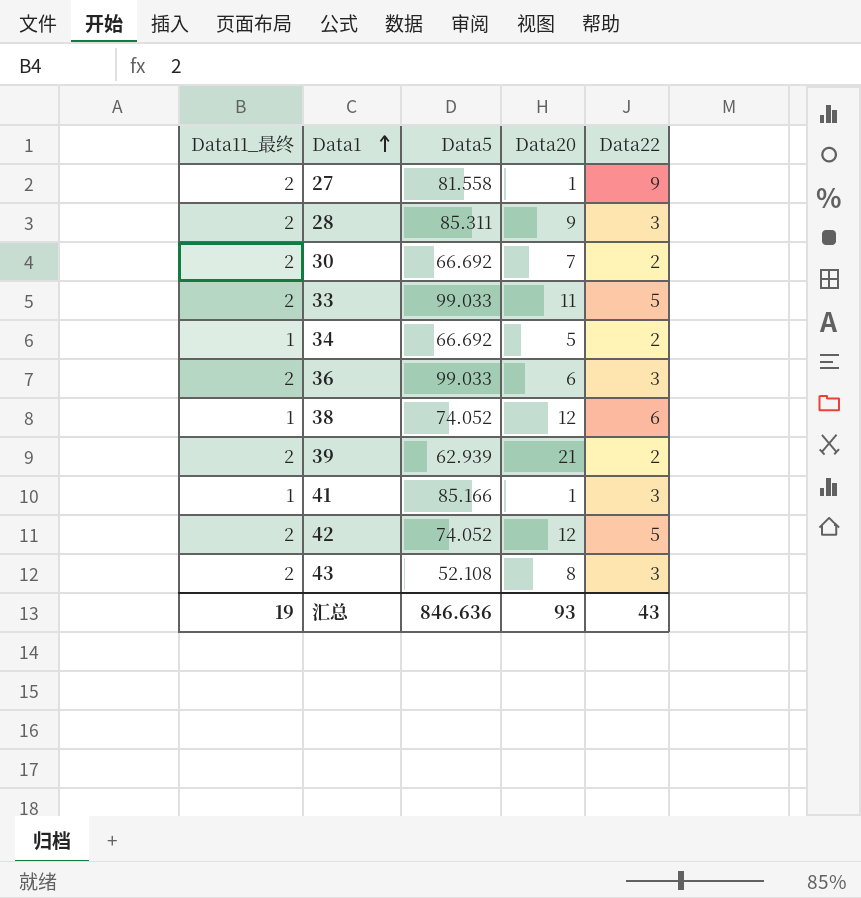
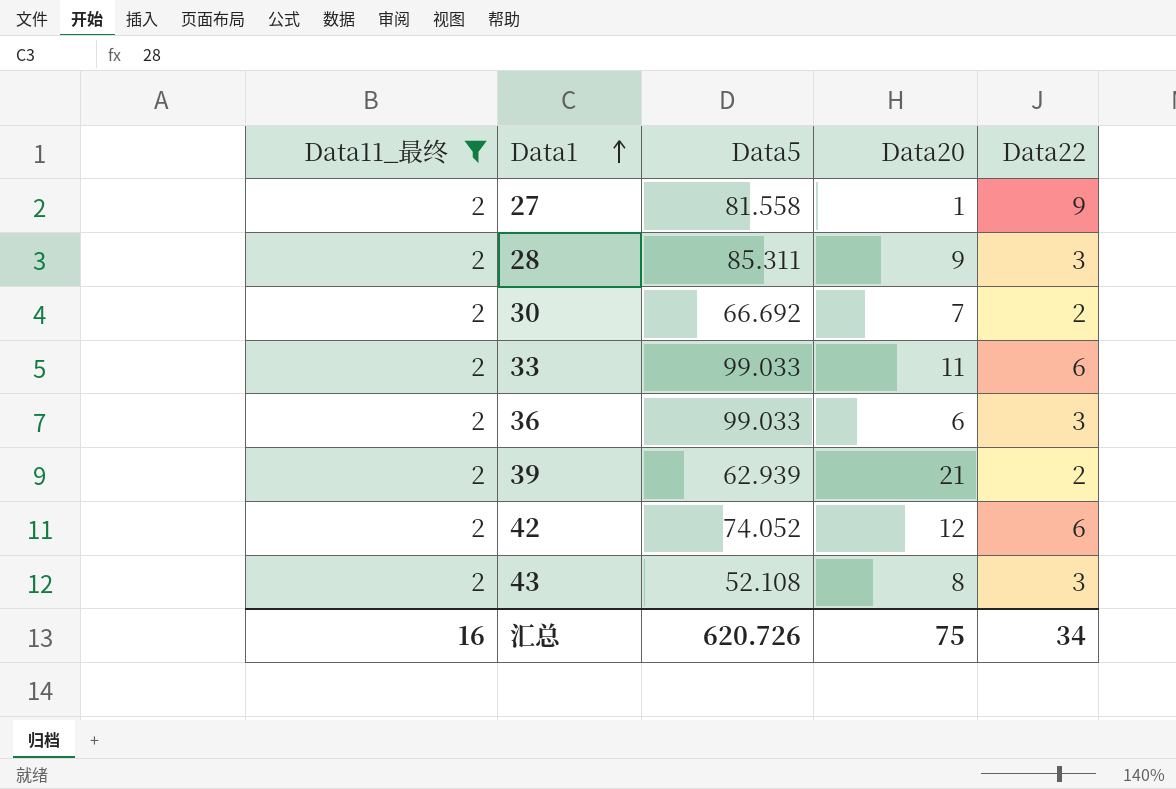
filter: none -> Data11_最终 = 2
33 | Data22: 5 -> 6
42 | Data22: 5 -> 6
汇总 | Data11_最终: 19 -> 16
汇总 | Data5: 846.636 -> 620.726
汇总 | Data20: 93 -> 75
汇总 | Data22: 43 -> 34

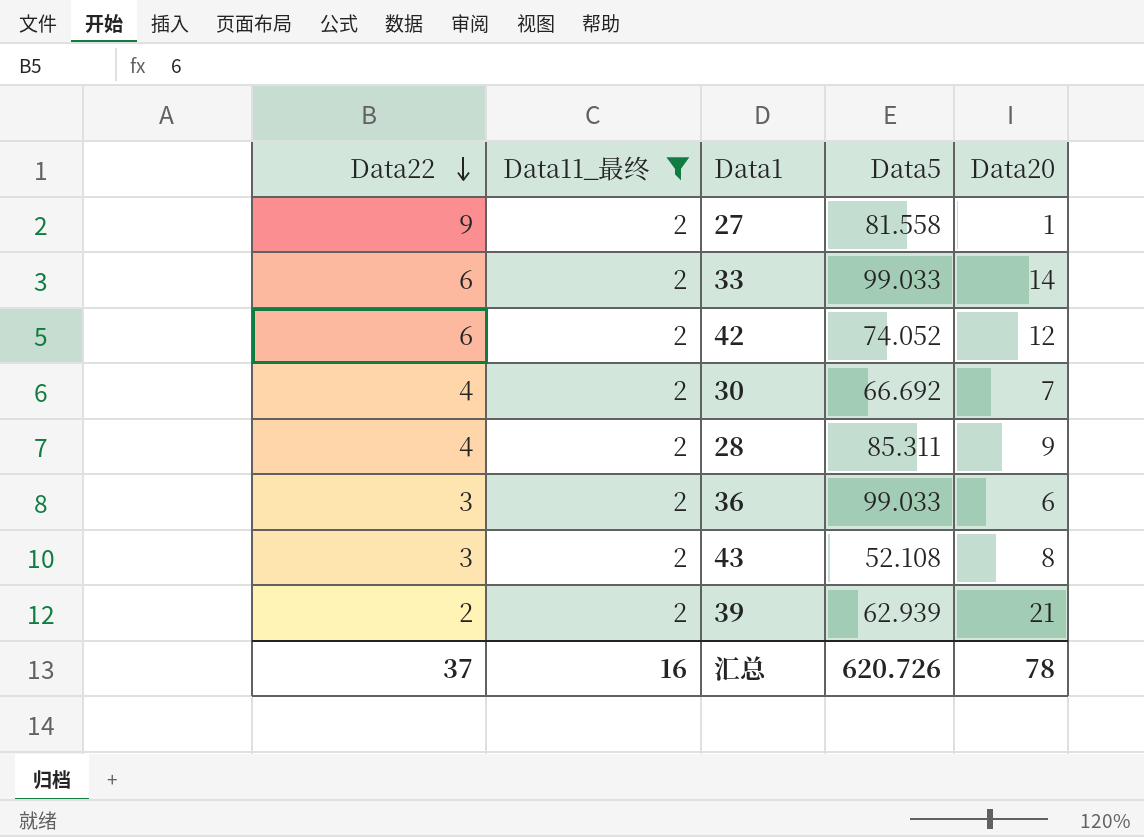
row order: Data1 ascending -> Data22 descending
column Data22 | position: 5 -> 1
33 | Data20: 11 -> 14
30 | Data22: 2 -> 4
28 | Data22: 3 -> 4
汇总 | Data22: 34 -> 37
汇总 | Data20: 75 -> 78

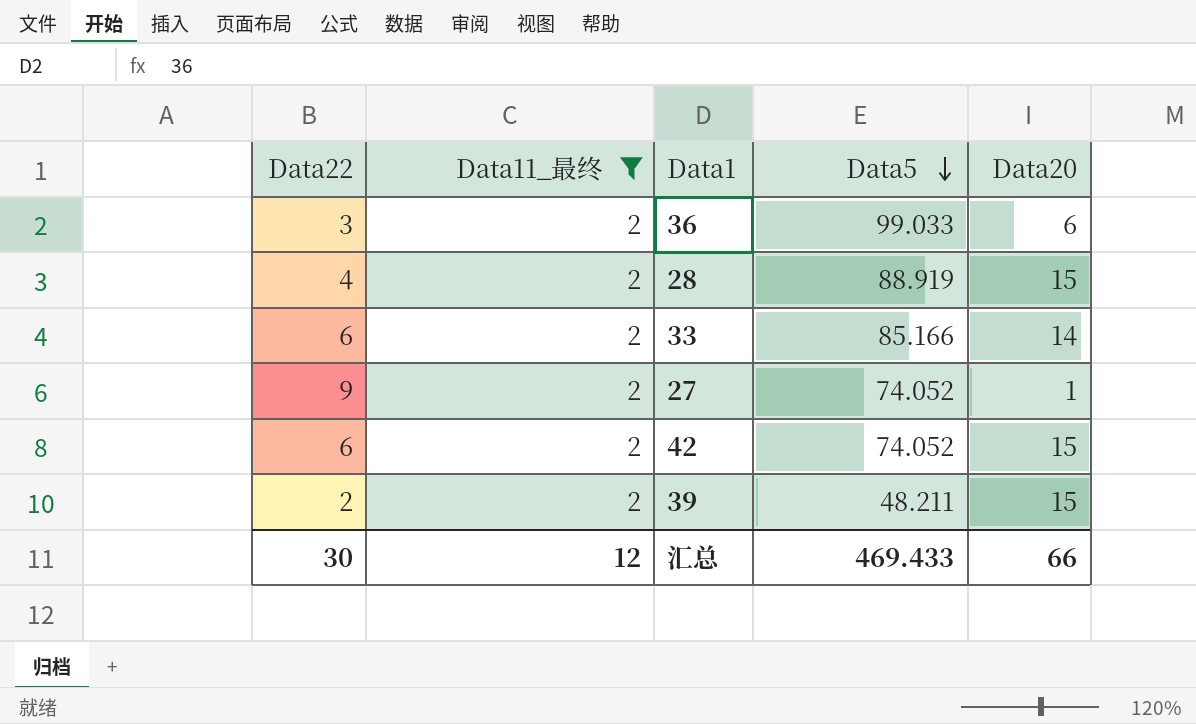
row order: Data22 descending -> Data5 descending
row 30: 4 | 2 | 66.692 | 7 -> none
row 43: 3 | 2 | 52.108 | 8 -> none
28 | Data5: 85.311 -> 88.919
28 | Data20: 9 -> 15
33 | Data5: 99.033 -> 85.166
27 | Data5: 81.558 -> 74.052
42 | Data20: 12 -> 15
39 | Data5: 62.939 -> 48.211
39 | Data20: 21 -> 15
汇总 | Data22: 37 -> 30
汇总 | Data11_最终: 16 -> 12
汇总 | Data5: 620.726 -> 469.433
汇总 | Data20: 78 -> 66

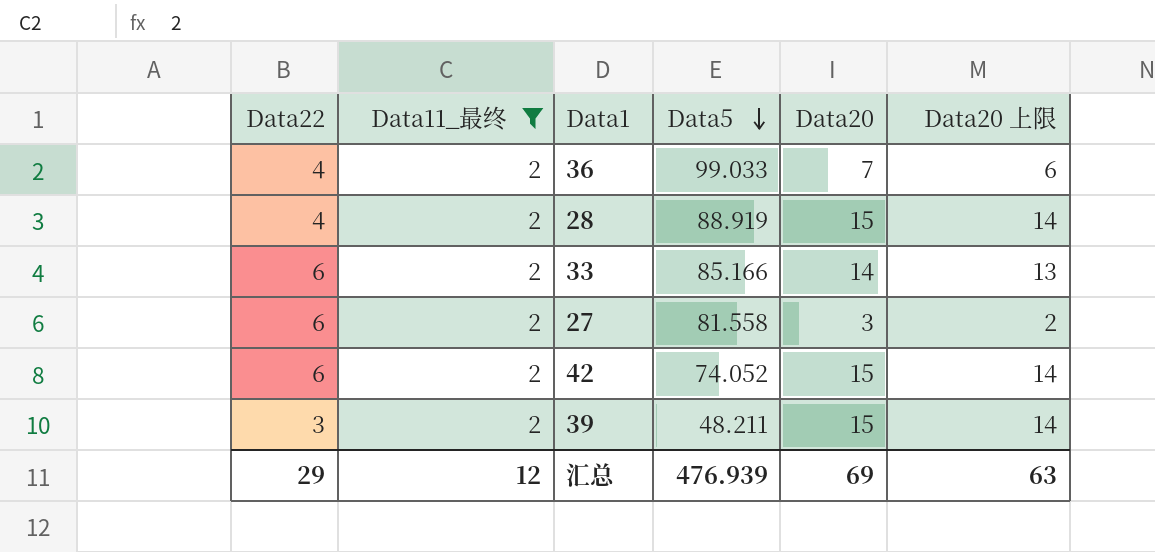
column Data20 上限 | formula: none -> [Data20] - 1
36 | Data22: 3 -> 4
36 | Data20: 6 -> 7
27 | Data22: 9 -> 6
27 | Data5: 74.052 -> 81.558
27 | Data20: 1 -> 3
39 | Data22: 2 -> 3
汇总 | Data22: 30 -> 29
汇总 | Data5: 469.433 -> 476.939
汇总 | Data20: 66 -> 69

